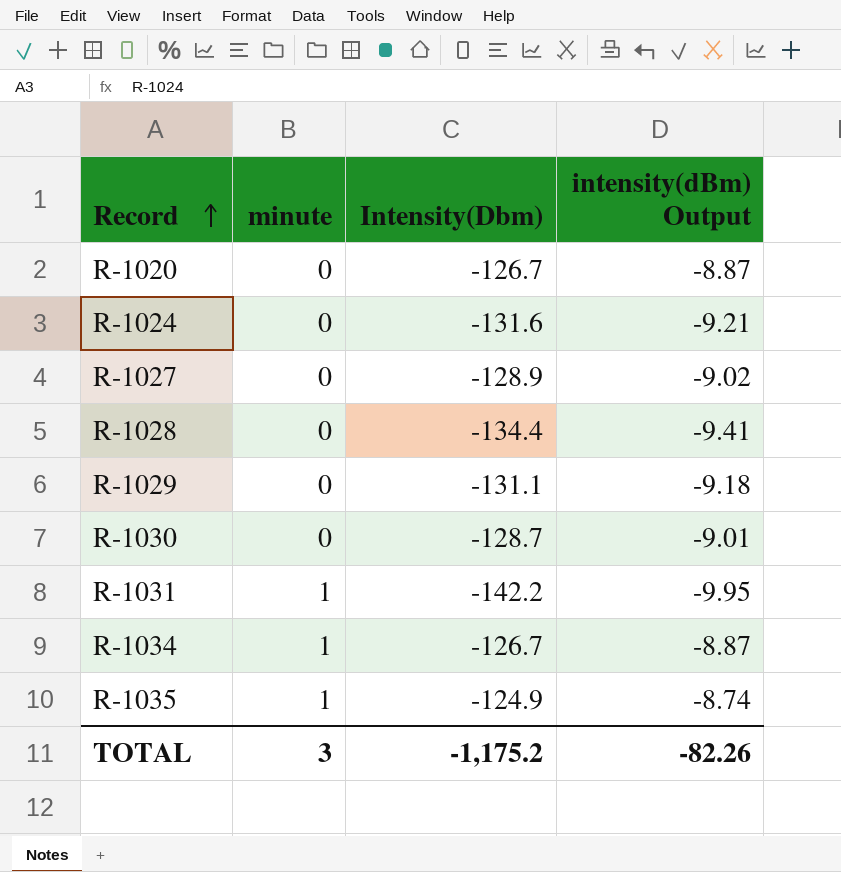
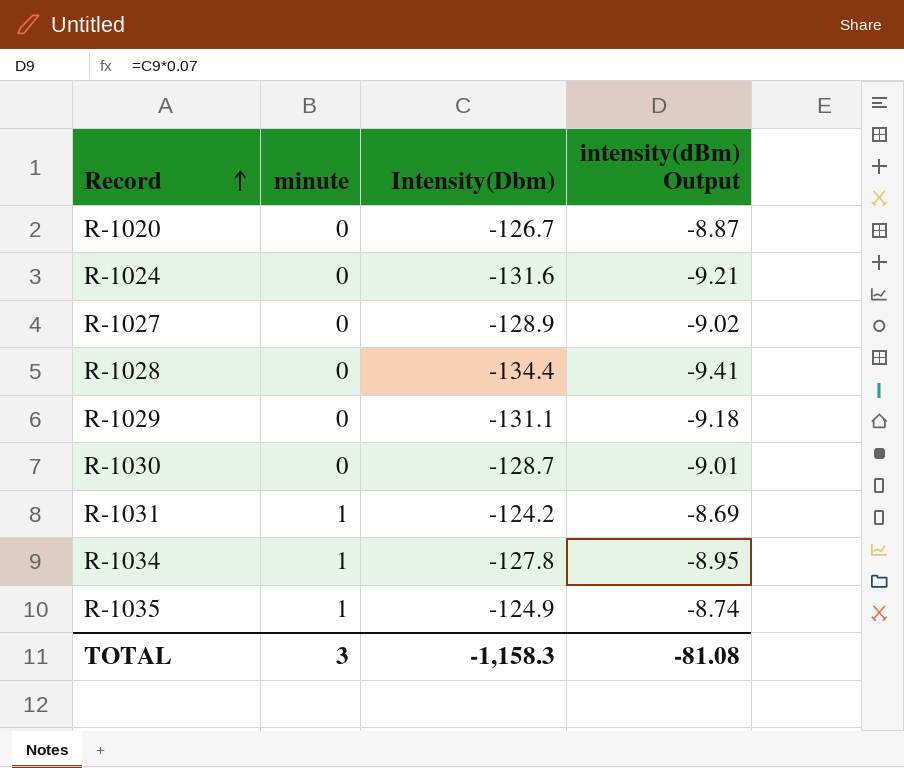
R-1031 | Intensity(Dbm): -142.2 -> -124.2
R-1031 | intensity(dBm) Output: -9.95 -> -8.69
R-1034 | Intensity(Dbm): -126.7 -> -127.8
R-1034 | intensity(dBm) Output: -8.87 -> -8.95
TOTAL | Intensity(Dbm): -1,175.2 -> -1,158.3
TOTAL | intensity(dBm) Output: -82.26 -> -81.08

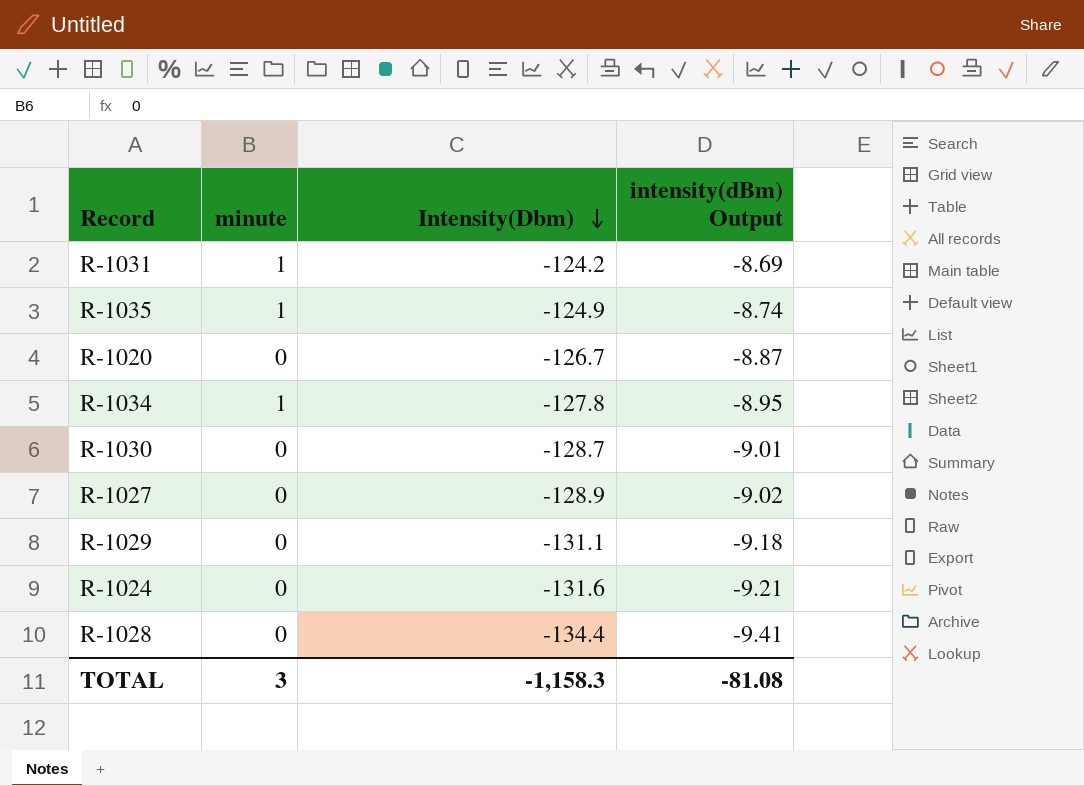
row order: Record ascending -> Intensity(Dbm) descending

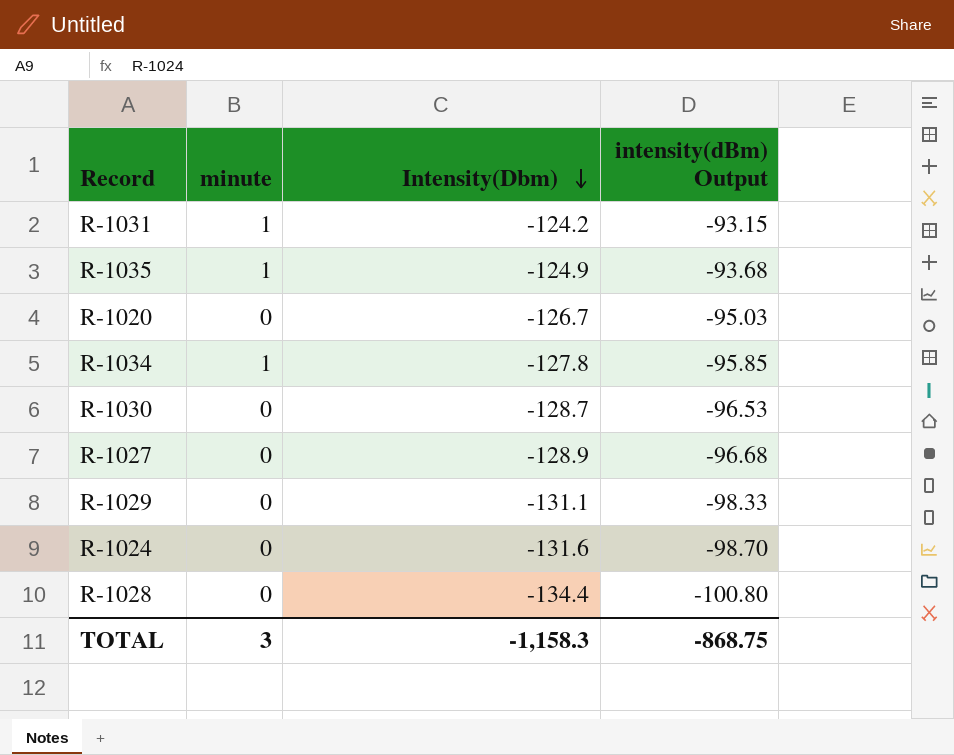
column intensity(dBm) Output | formula: [Intensity(Dbm)] * 0.07 -> [Intensity(Dbm)] * 0.75
TOTAL | intensity(dBm) Output: -81.08 -> -868.75

